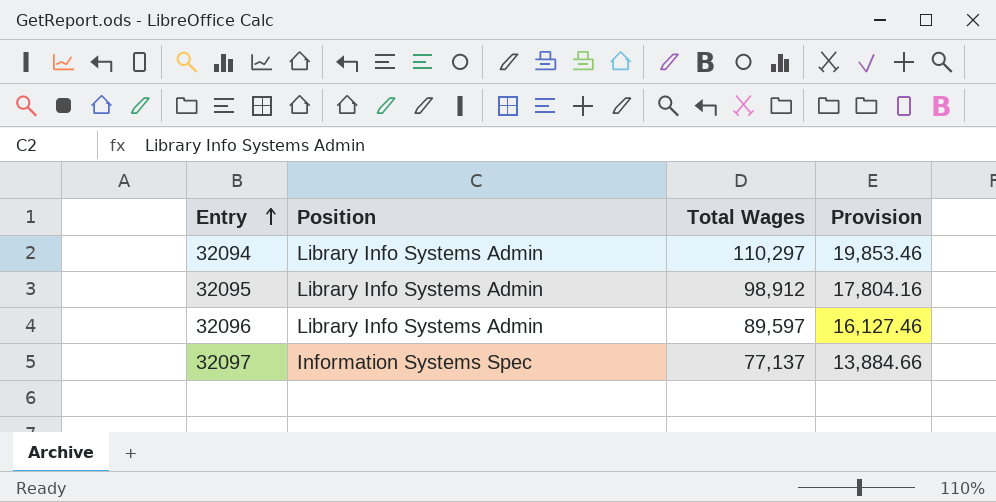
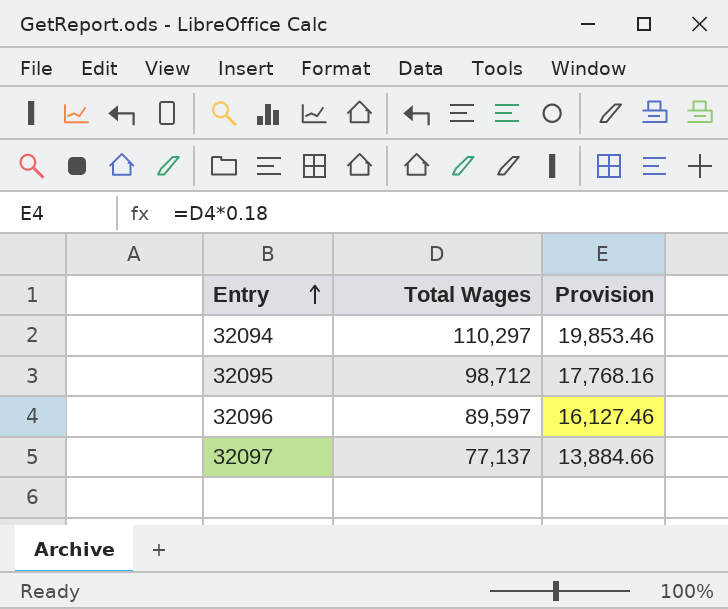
column Position | position: 2 -> none
32095 | Total Wages: 98,912 -> 98,712
32095 | Provision: 17,804.16 -> 17,768.16

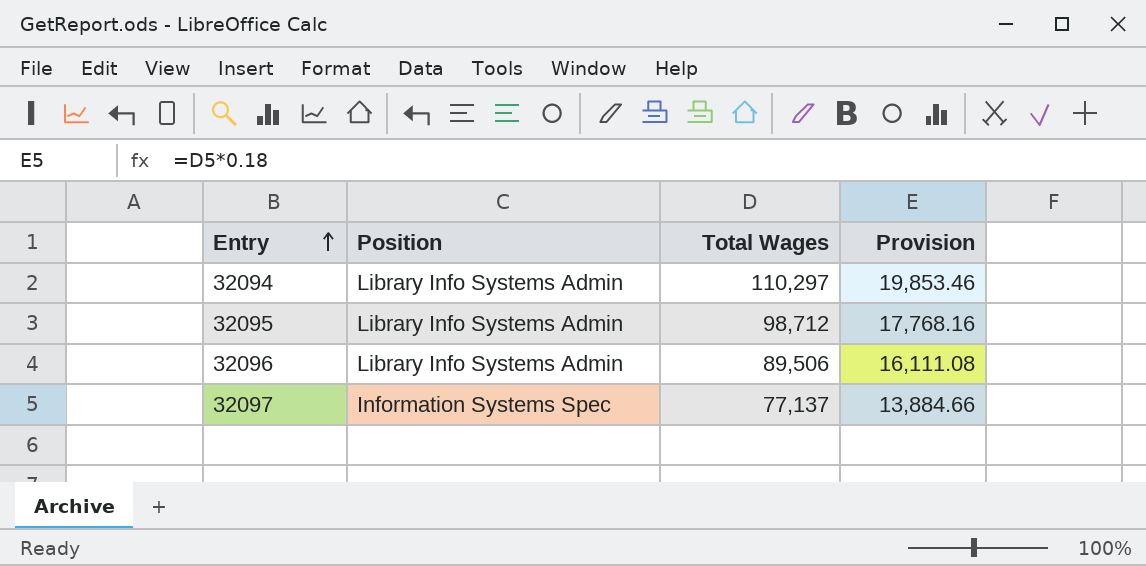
column Position | position: none -> 2
32096 | Total Wages: 89,597 -> 89,506
32096 | Provision: 16,127.46 -> 16,111.08

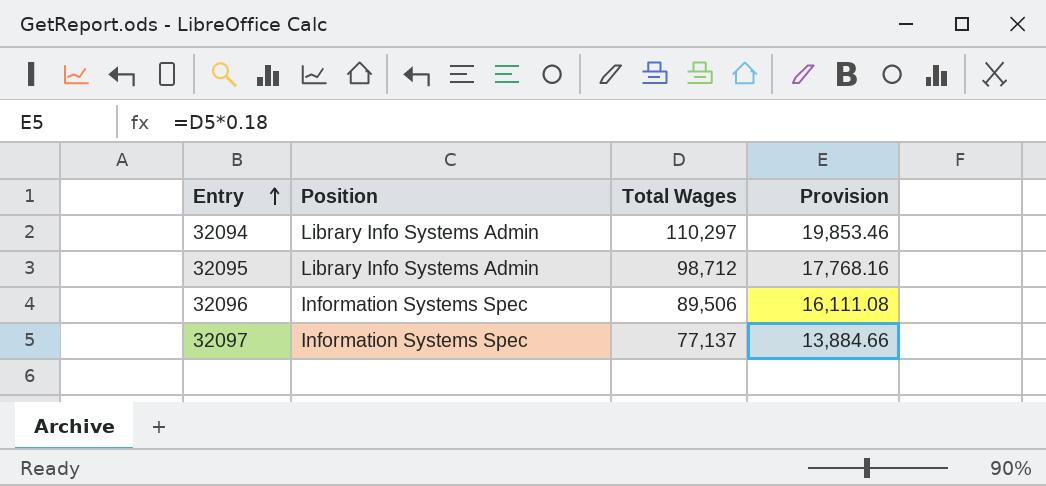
32096 | Position: Library Info Systems Admin -> Information Systems Spec

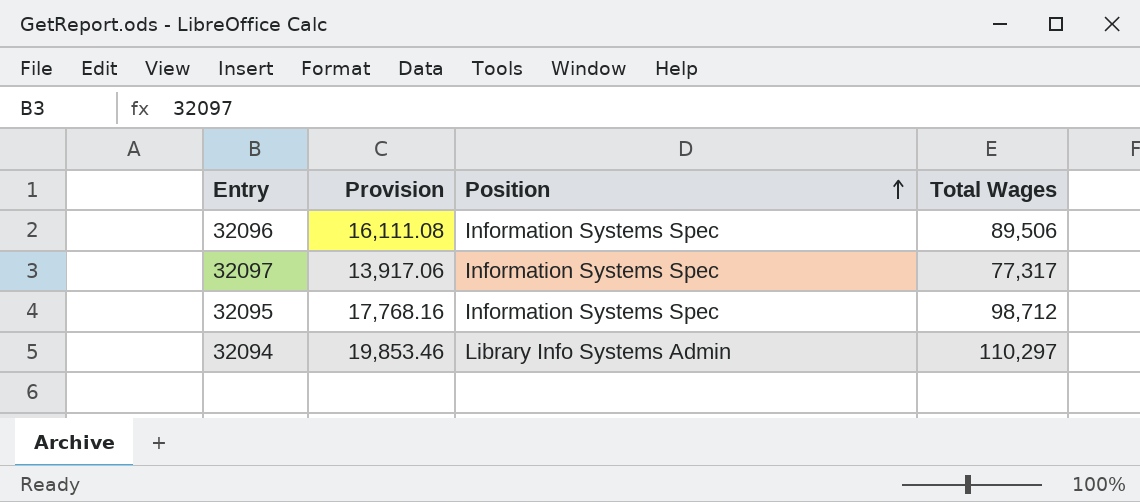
row order: Entry ascending -> Position ascending
column Provision | position: 4 -> 2
32097 | Provision: 13,884.66 -> 13,917.06
32097 | Total Wages: 77,137 -> 77,317
32095 | Position: Library Info Systems Admin -> Information Systems Spec

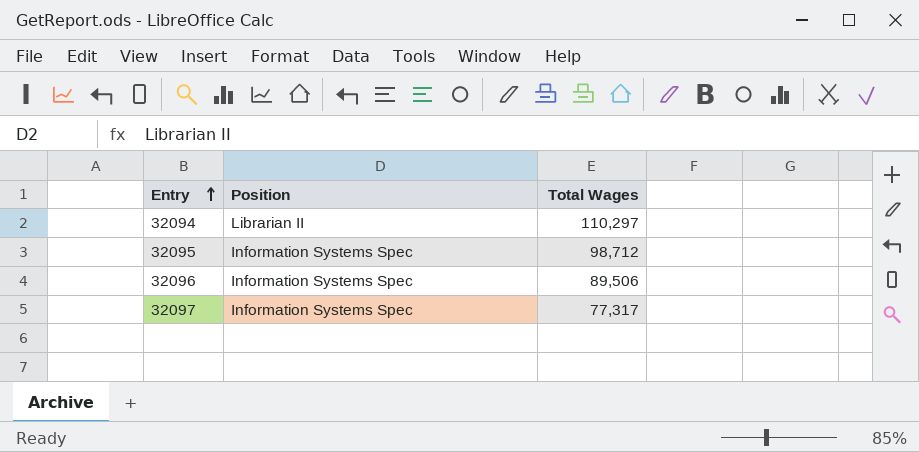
row order: Position ascending -> Entry ascending
column Provision | formula: [Total Wages] * 0.18 -> none
32094 | Position: Library Info Systems Admin -> Librarian II

